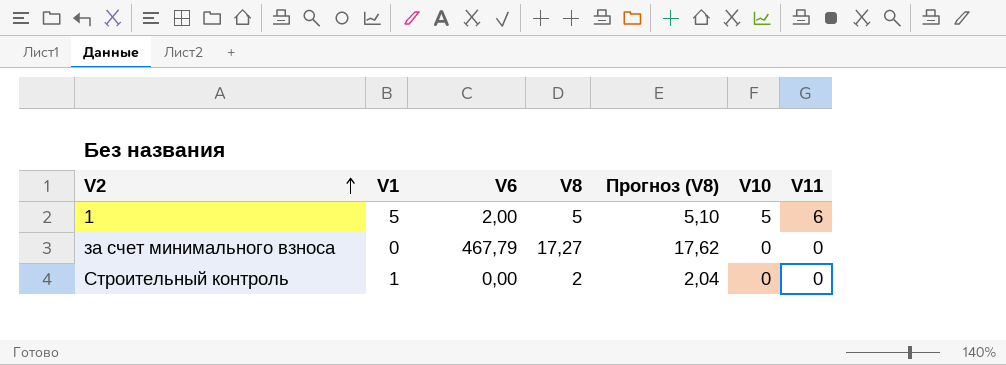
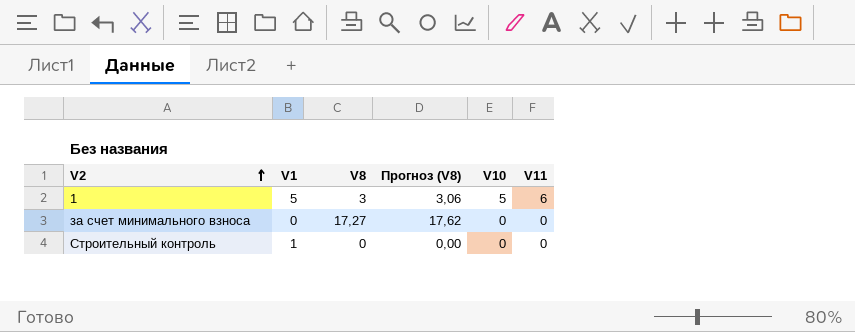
column V6 | position: 3 -> none
1 | V8: 5 -> 3
1 | Прогноз (V8): 5,10 -> 3,06
Строительный контроль | V8: 2 -> 0
Строительный контроль | Прогноз (V8): 2,04 -> 0,00

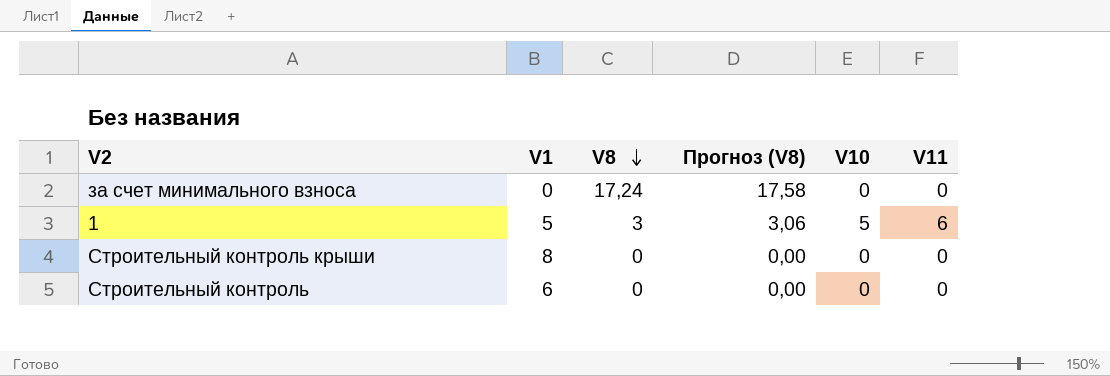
row order: V2 ascending -> V8 descending
за счет минимального взноса | V8: 17,27 -> 17,24
за счет минимального взноса | Прогноз (V8): 17,62 -> 17,58
row Строительный контроль крыши: none -> 8 | 0 | 0,00 | 0 | 0
Строительный контроль | V1: 1 -> 6

